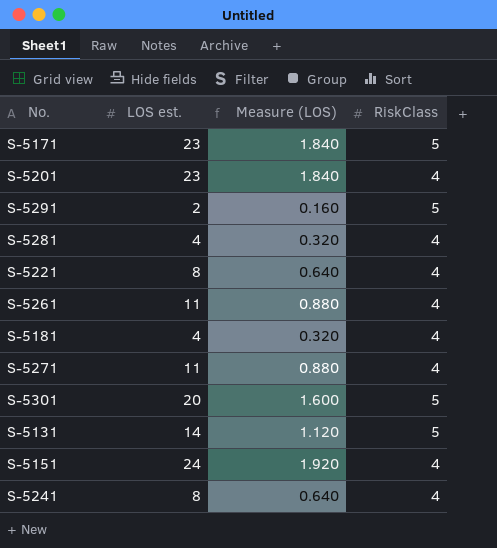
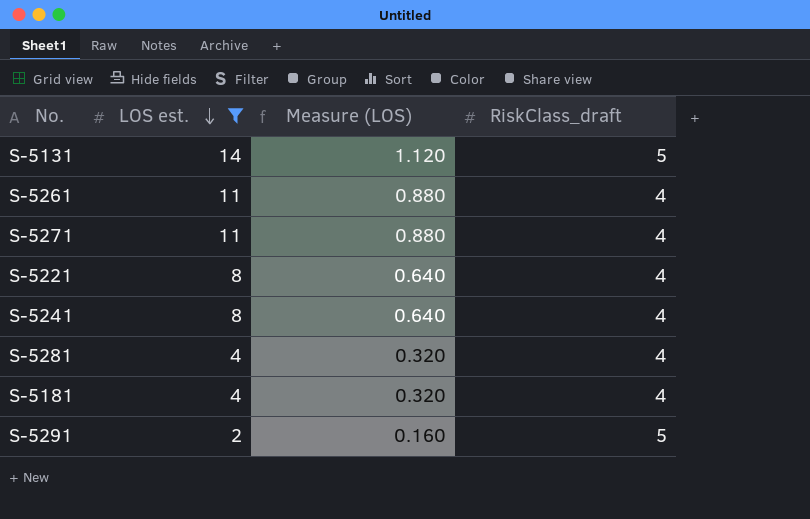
filter: none -> LOS est. <= 14
row order: none -> LOS est. descending
column name: RiskClass -> RiskClass_draft

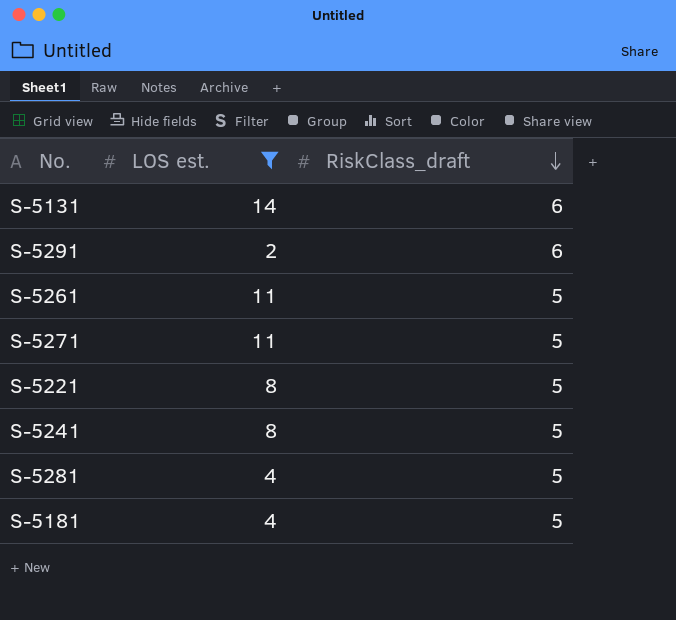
row order: LOS est. descending -> RiskClass_draft descending
column Measure (LOS) | formula: [LOS est.] * 0.08 -> none
S-5131 | RiskClass_draft: 5 -> 6
S-5291 | RiskClass_draft: 5 -> 6
S-5261 | RiskClass_draft: 4 -> 5
S-5271 | RiskClass_draft: 4 -> 5
S-5221 | RiskClass_draft: 4 -> 5
S-5241 | RiskClass_draft: 4 -> 5
S-5281 | RiskClass_draft: 4 -> 5
S-5181 | RiskClass_draft: 4 -> 5

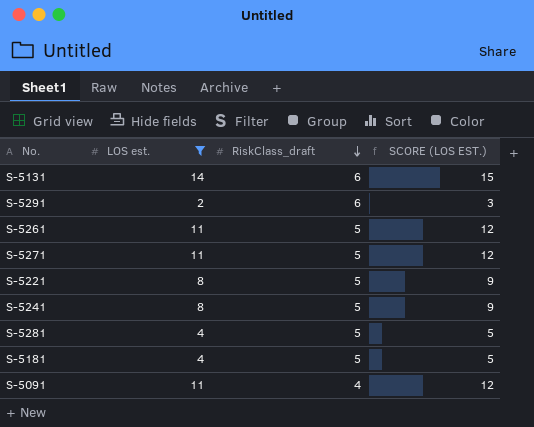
column SCORE (LOS EST.) | formula: none -> [LOS est.] + 1
row S-5091: none -> 11 | 4 | 12

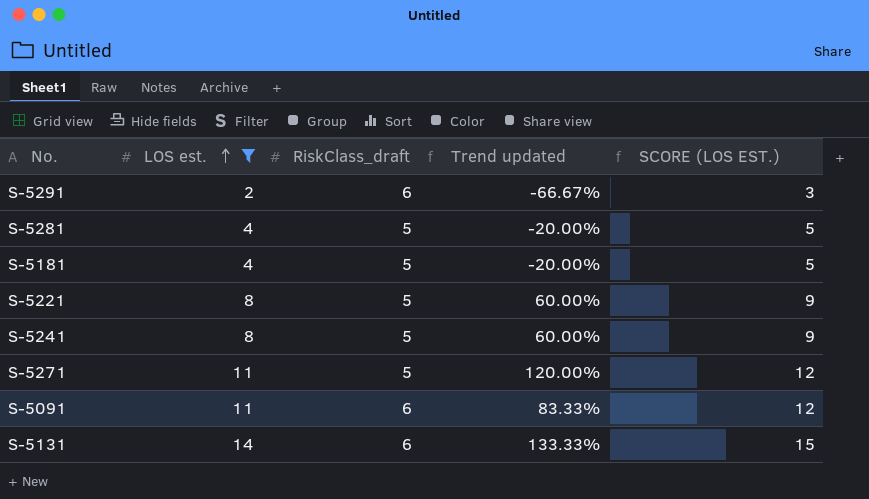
row order: RiskClass_draft descending -> LOS est. ascending
column Trend updated | formula: none -> ([LOS est.] - [RiskClass_draft]) / [RiskClass_draft]
row S-5261: 11 | 5 | 12 -> none
S-5091 | RiskClass_draft: 4 -> 6

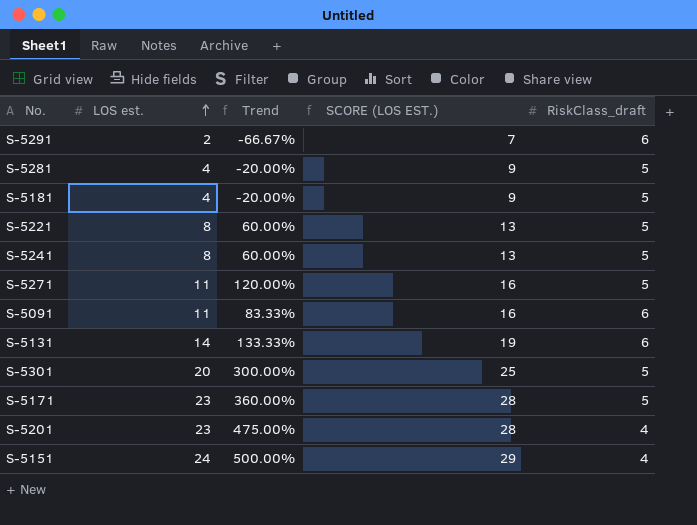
filter: LOS est. <= 14 -> none
column name: Trend updated -> Trend
column SCORE (LOS EST.) | formula: [LOS est.] + 1 -> [LOS est.] + 5
column RiskClass_draft | position: 3 -> 5

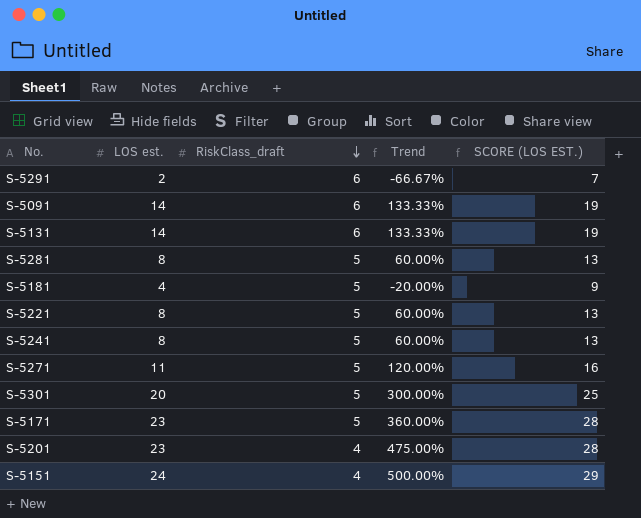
row order: LOS est. ascending -> RiskClass_draft descending
column RiskClass_draft | position: 5 -> 3
S-5091 | LOS est.: 11 -> 14
S-5091 | Trend: 83.33% -> 133.33%
S-5091 | SCORE (LOS EST.): 16 -> 19
S-5281 | LOS est.: 4 -> 8
S-5281 | Trend: -20.00% -> 60.00%
S-5281 | SCORE (LOS EST.): 9 -> 13

